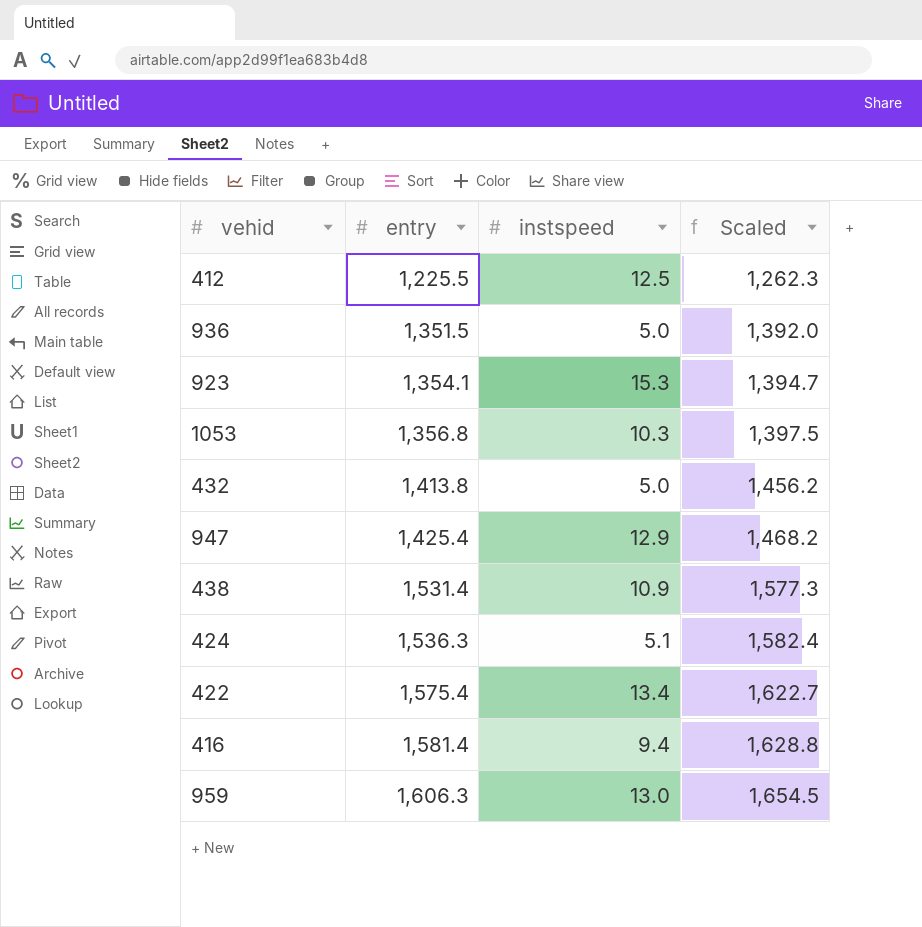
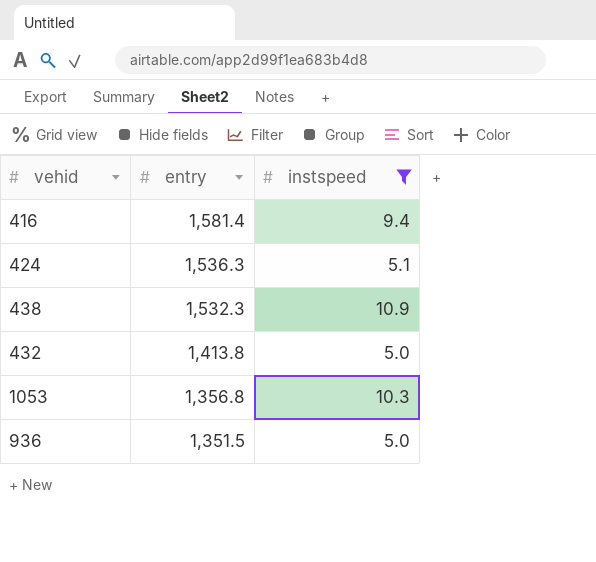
filter: none -> instspeed <= 10.9
row order: entry ascending -> entry descending
column Scaled | formula: [entry] * 1.03 -> none
438 | entry: 1,531.4 -> 1,532.3

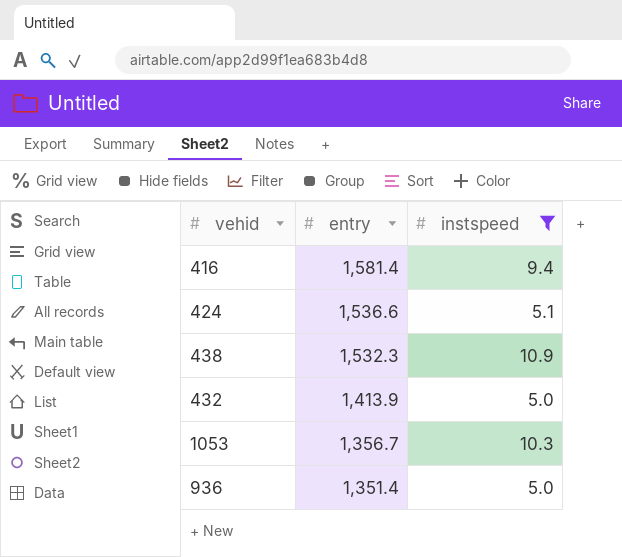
424 | entry: 1,536.3 -> 1,536.6
432 | entry: 1,413.8 -> 1,413.9
1053 | entry: 1,356.8 -> 1,356.7
936 | entry: 1,351.5 -> 1,351.4

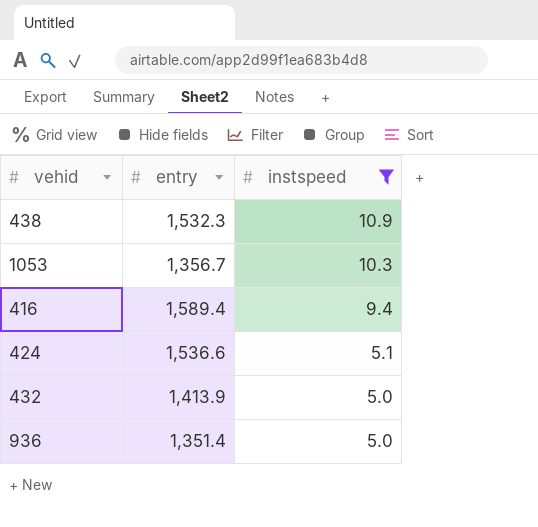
row order: entry descending -> instspeed descending
416 | entry: 1,581.4 -> 1,589.4

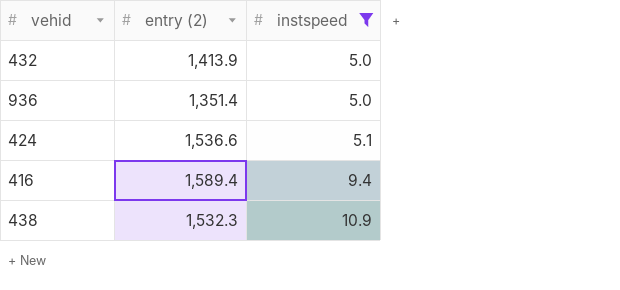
row order: instspeed descending -> instspeed ascending
column name: entry -> entry (2)
row 1053: 1,356.7 | 10.3 -> none

